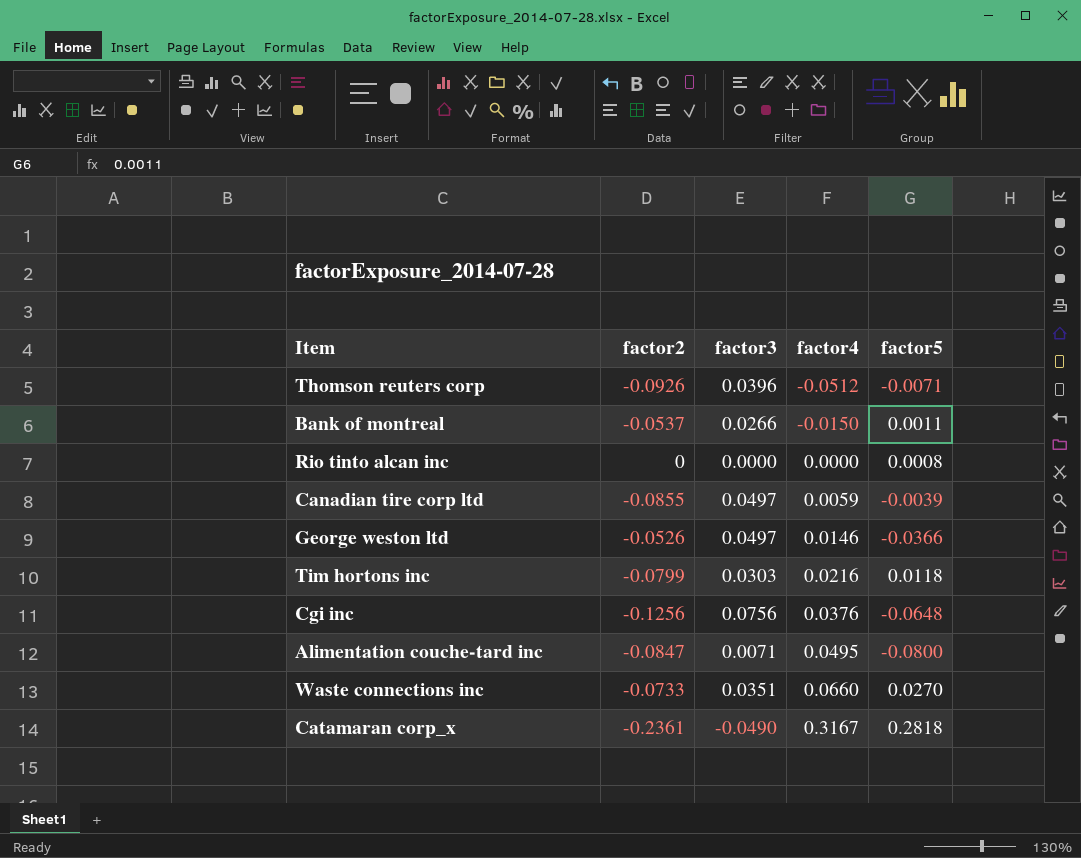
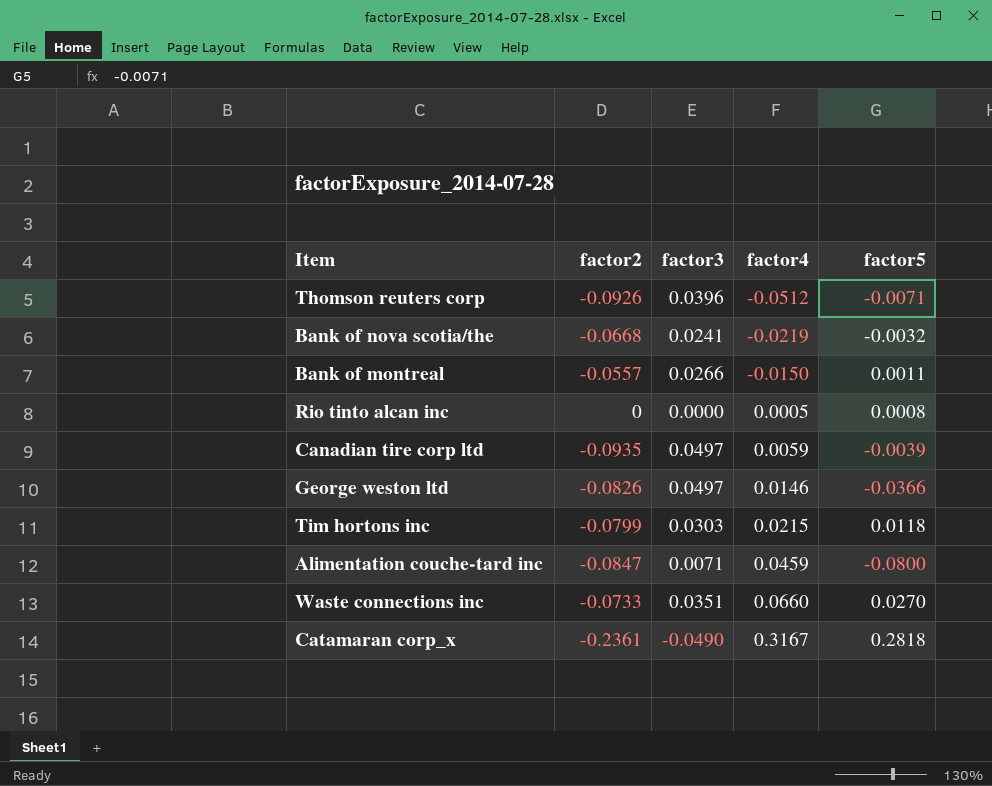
row Cgi inc: -0.1256 | 0.0756 | 0.0376 | -0.0648 -> none
row Bank of nova scotia/the: none -> -0.0668 | 0.0241 | -0.0219 | -0.0032
Bank of montreal | factor2: -0.0537 -> -0.0557
Rio tinto alcan inc | factor4: 0.0000 -> 0.0005
Canadian tire corp ltd | factor2: -0.0855 -> -0.0935
George weston ltd | factor2: -0.0526 -> -0.0826
Tim hortons inc | factor4: 0.0216 -> 0.0215
Alimentation couche-tard inc | factor4: 0.0495 -> 0.0459

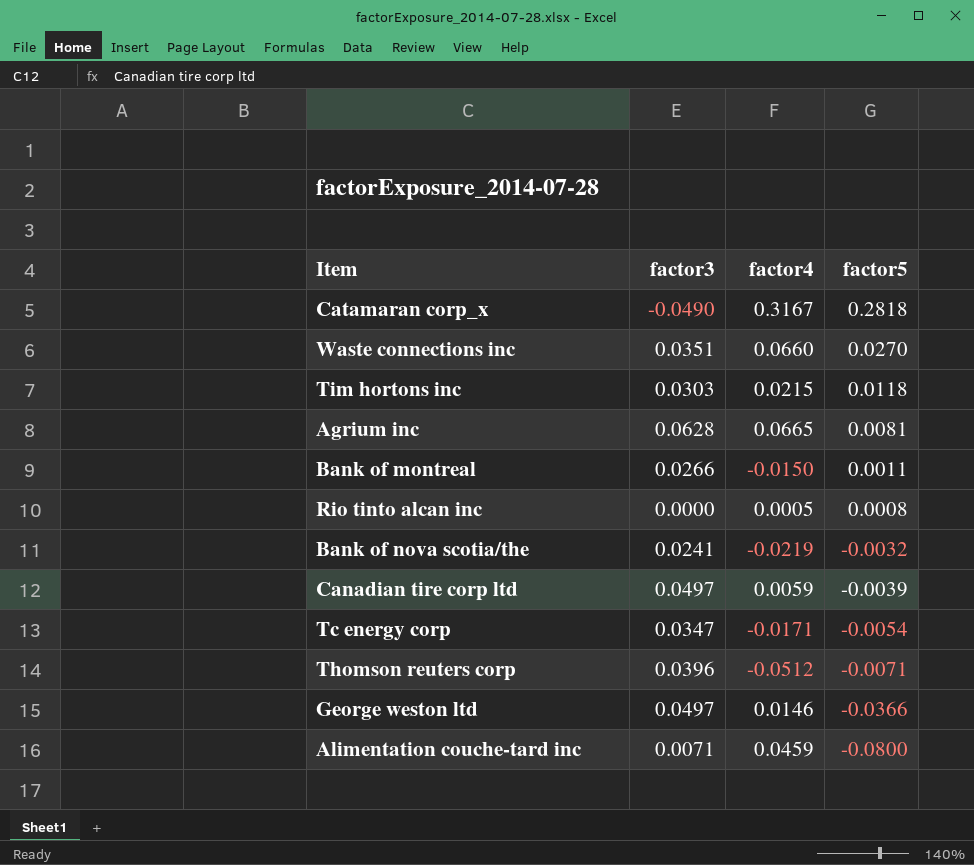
row order: factor4 ascending -> factor5 descending
column factor2 | position: 2 -> none
row Agrium inc: none -> 0.0628 | 0.0665 | 0.0081
row Tc energy corp: none -> 0.0347 | -0.0171 | -0.0054

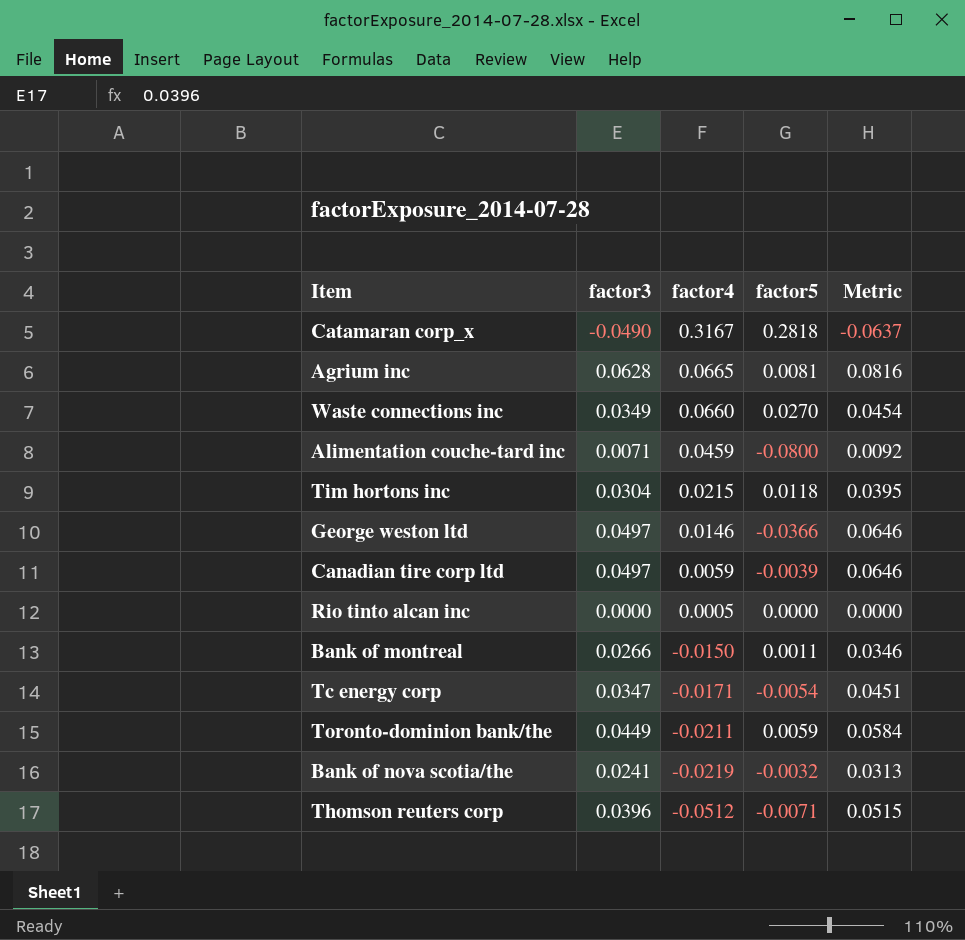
row order: factor5 descending -> factor4 descending
column Metric | formula: none -> [factor3] * 1.3
Waste connections inc | factor3: 0.0351 -> 0.0349
Tim hortons inc | factor3: 0.0303 -> 0.0304
Rio tinto alcan inc | factor5: 0.0008 -> 0.0000
row Toronto-dominion bank/the: none -> 0.0449 | -0.0211 | 0.0059 | 0.0584

